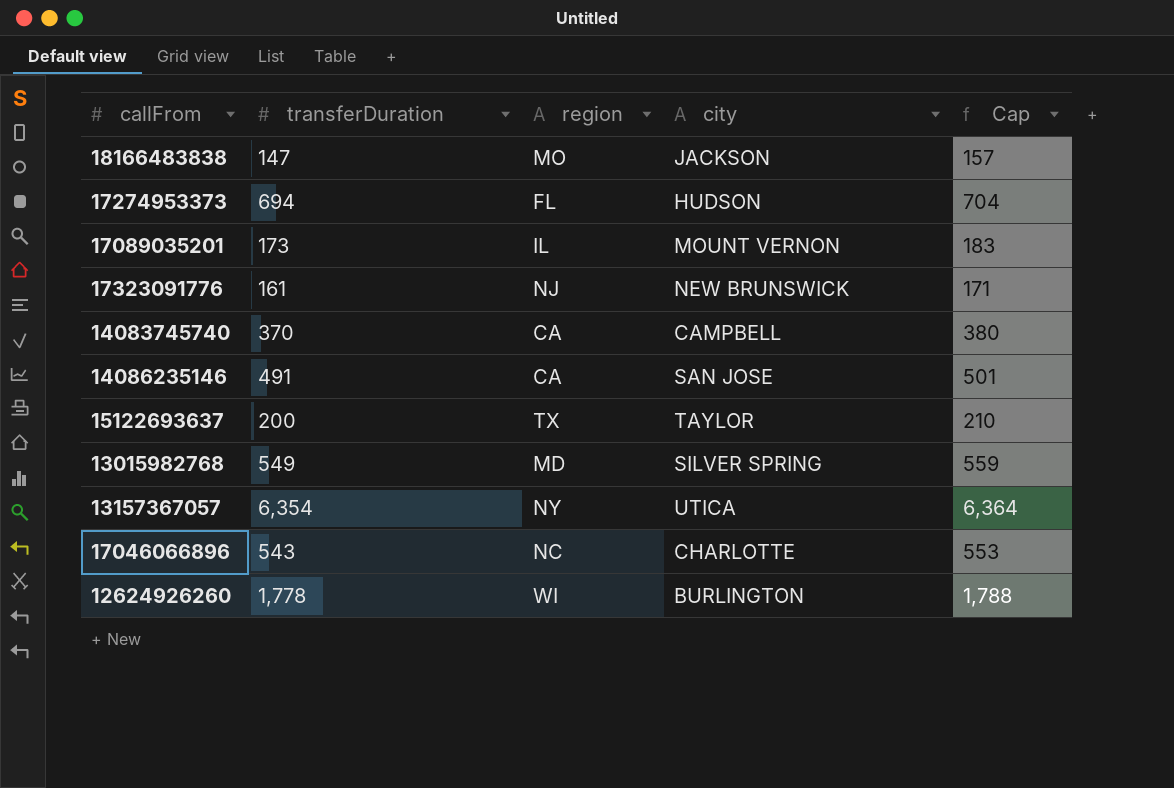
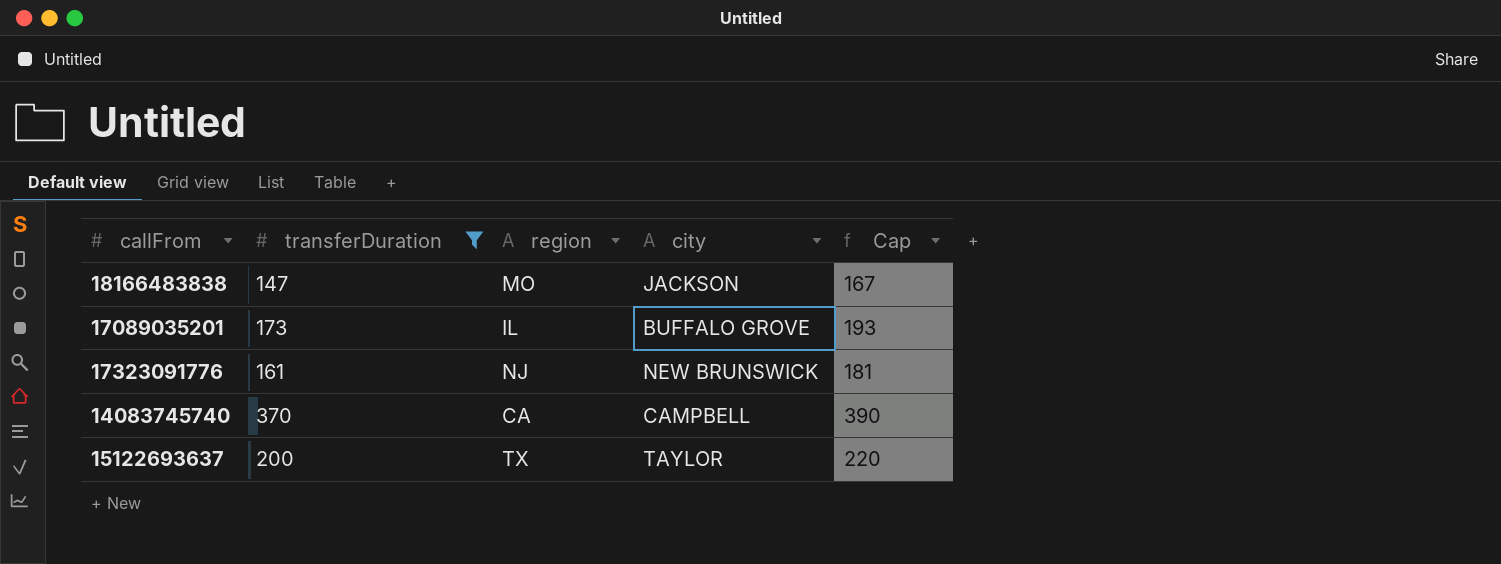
filter: none -> transferDuration <= 370
column Cap | formula: [transferDuration] + 10 -> [transferDuration] + 20
17089035201 | city: MOUNT VERNON -> BUFFALO GROVE

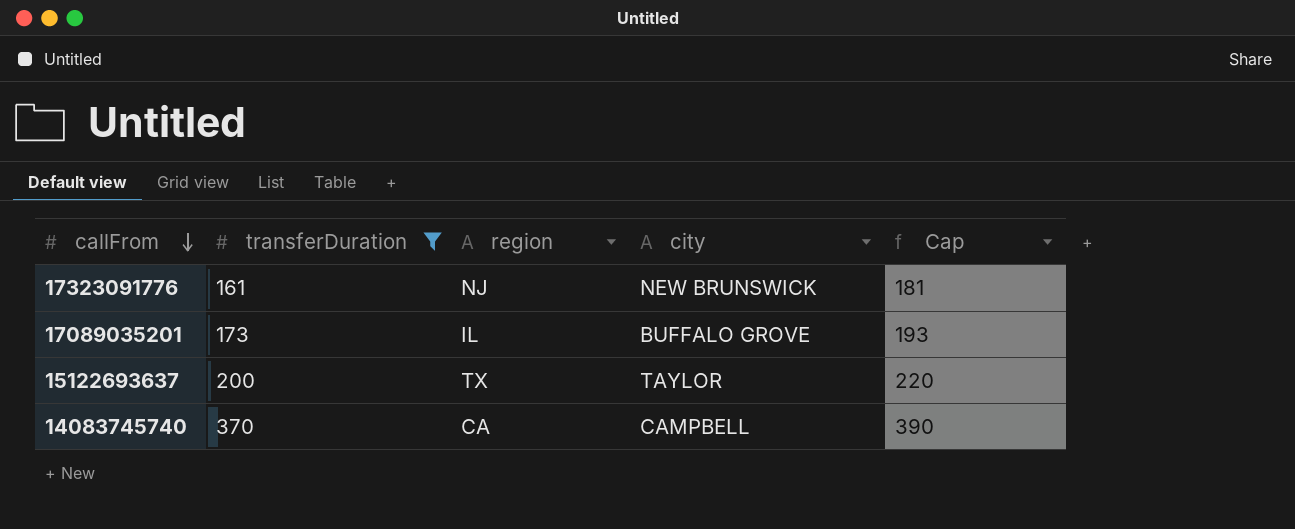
row order: none -> callFrom descending
row 18166483838: 147 | MO | JACKSON | 167 -> none

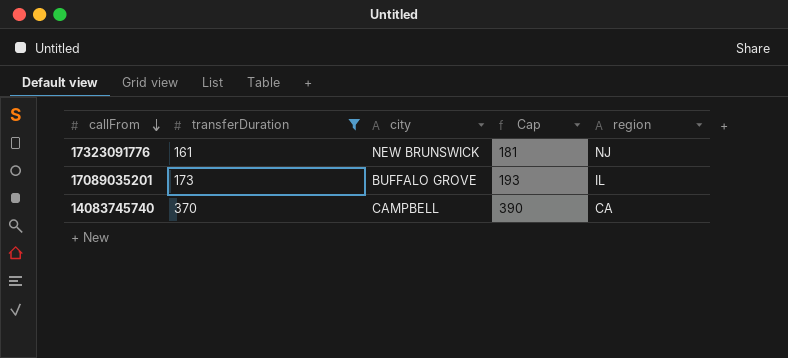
column region | position: 3 -> 5
row 15122693637: 200 | TX | TAYLOR | 220 -> none

